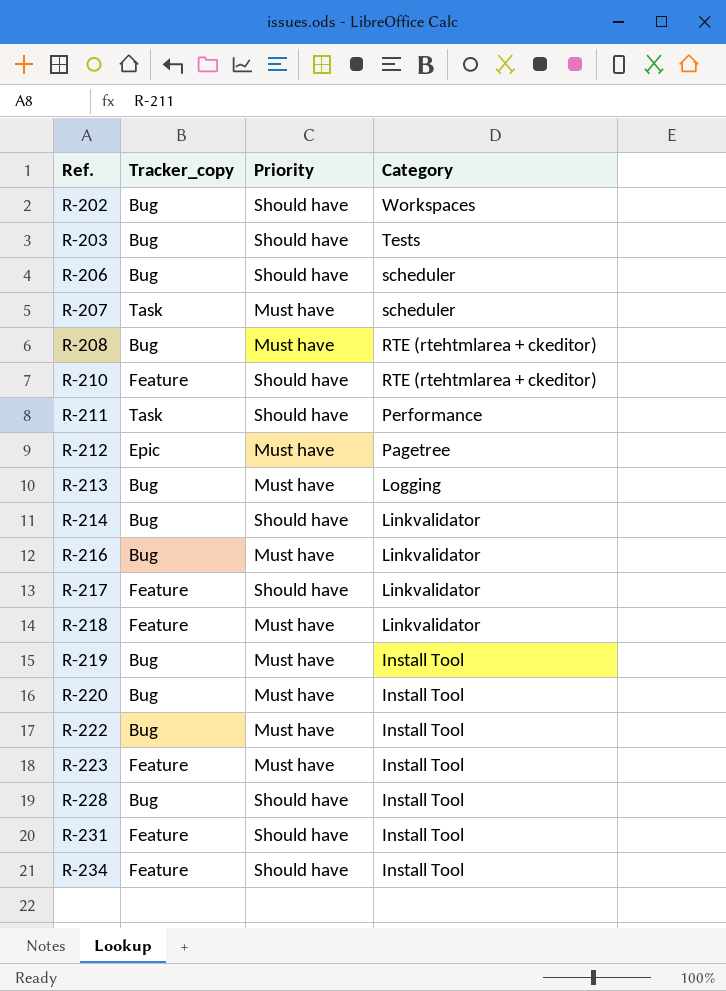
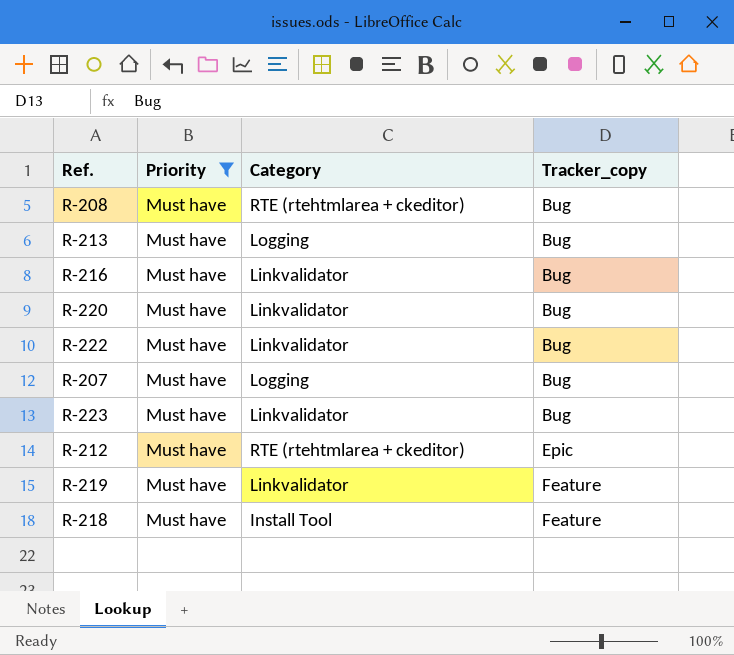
filter: none -> Priority = Must have
row order: Ref. ascending -> Tracker_copy ascending
column Tracker_copy | position: 2 -> 4
R-220 | Category: Install Tool -> Linkvalidator
R-222 | Category: Install Tool -> Linkvalidator
R-207 | Category: scheduler -> Logging
R-207 | Tracker_copy: Task -> Bug
R-223 | Category: Install Tool -> Linkvalidator
R-223 | Tracker_copy: Feature -> Bug
R-212 | Category: Pagetree -> RTE (rtehtmlarea + ckeditor)
R-219 | Category: Install Tool -> Linkvalidator
R-219 | Tracker_copy: Bug -> Feature
R-218 | Category: Linkvalidator -> Install Tool

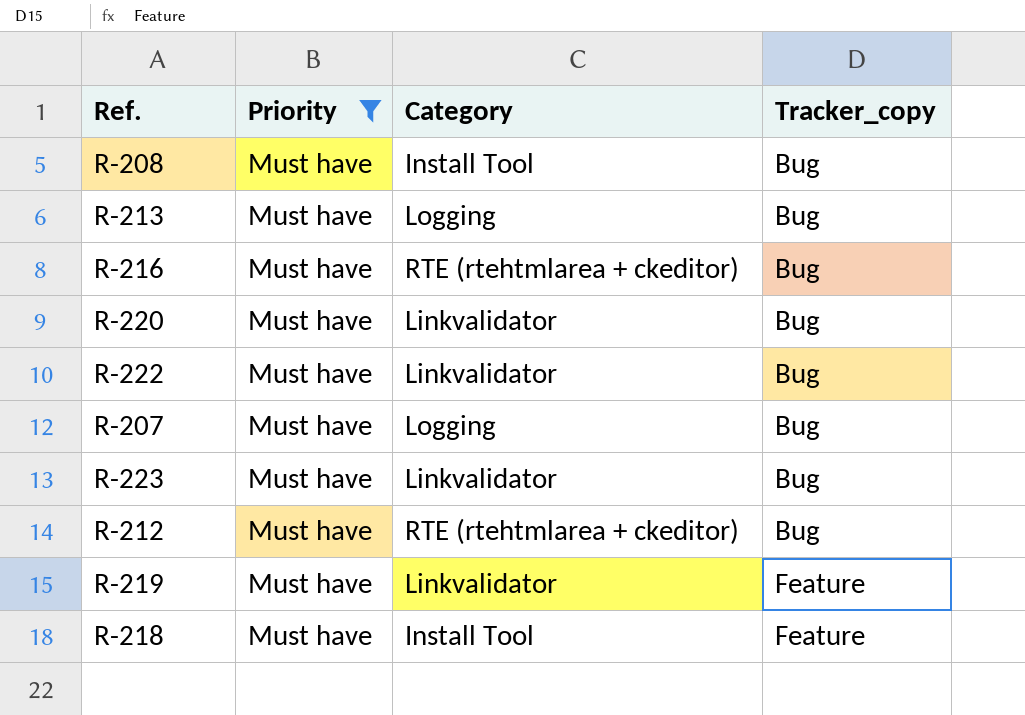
R-208 | Category: RTE (rtehtmlarea + ckeditor) -> Install Tool
R-216 | Category: Linkvalidator -> RTE (rtehtmlarea + ckeditor)
R-212 | Tracker_copy: Epic -> Bug

